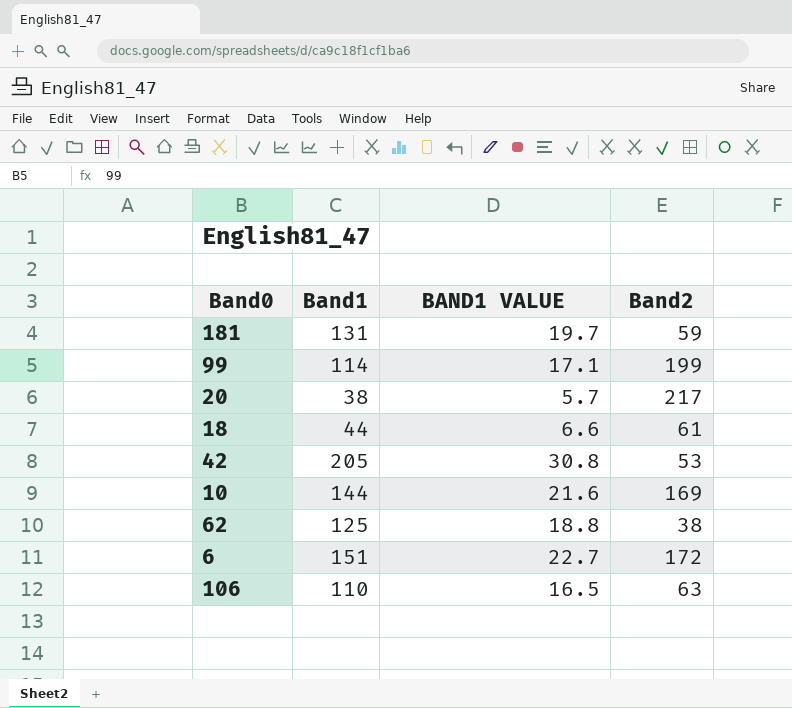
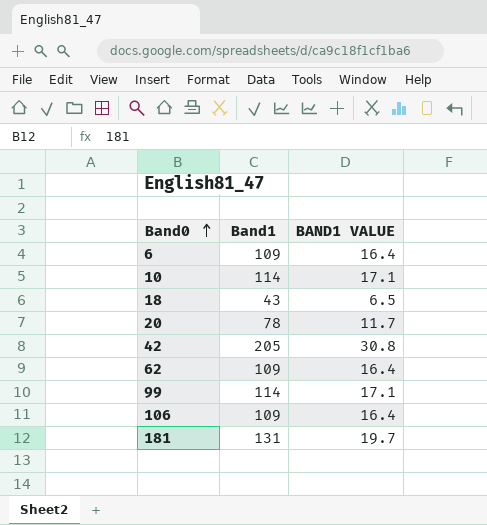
row order: none -> Band0 ascending
column Band2 | position: 4 -> none
6 | Band1: 151 -> 109
6 | BAND1 VALUE: 22.7 -> 16.4
10 | Band1: 144 -> 114
10 | BAND1 VALUE: 21.6 -> 17.1
18 | Band1: 44 -> 43
18 | BAND1 VALUE: 6.6 -> 6.5
20 | Band1: 38 -> 78
20 | BAND1 VALUE: 5.7 -> 11.7
62 | Band1: 125 -> 109
62 | BAND1 VALUE: 18.8 -> 16.4
106 | Band1: 110 -> 109
106 | BAND1 VALUE: 16.5 -> 16.4

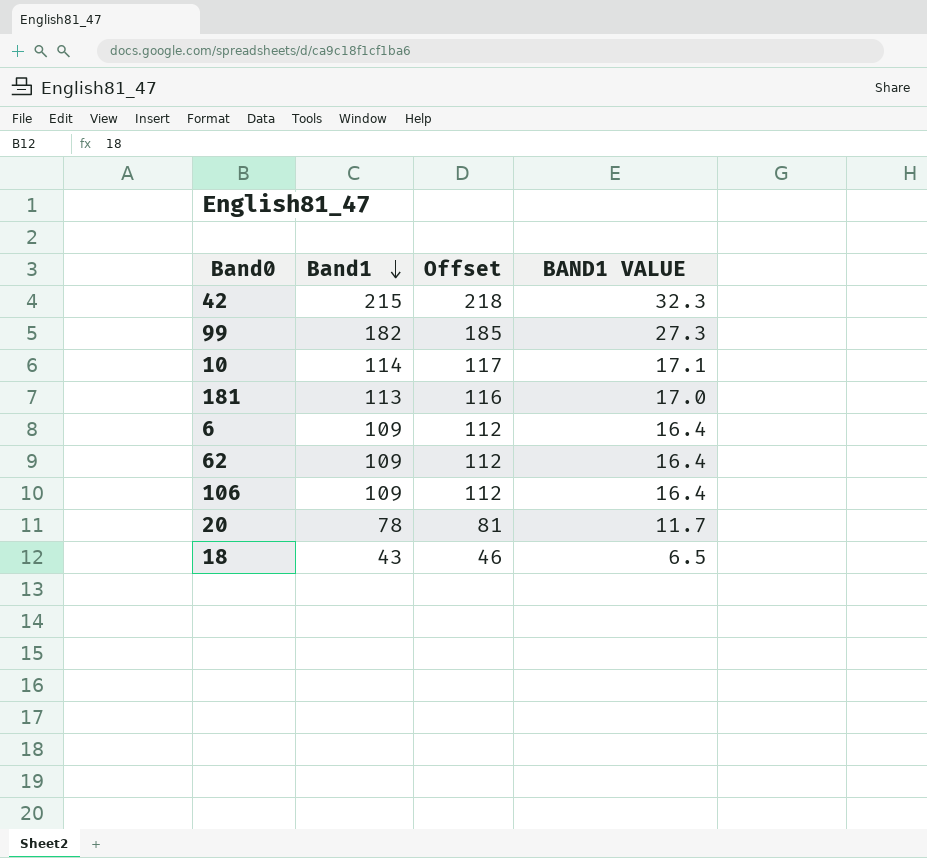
row order: Band0 ascending -> Band1 descending
column Offset | formula: none -> [Band1] + 3
42 | Band1: 205 -> 215
42 | BAND1 VALUE: 30.8 -> 32.3
99 | Band1: 114 -> 182
99 | BAND1 VALUE: 17.1 -> 27.3
181 | Band1: 131 -> 113
181 | BAND1 VALUE: 19.7 -> 17.0

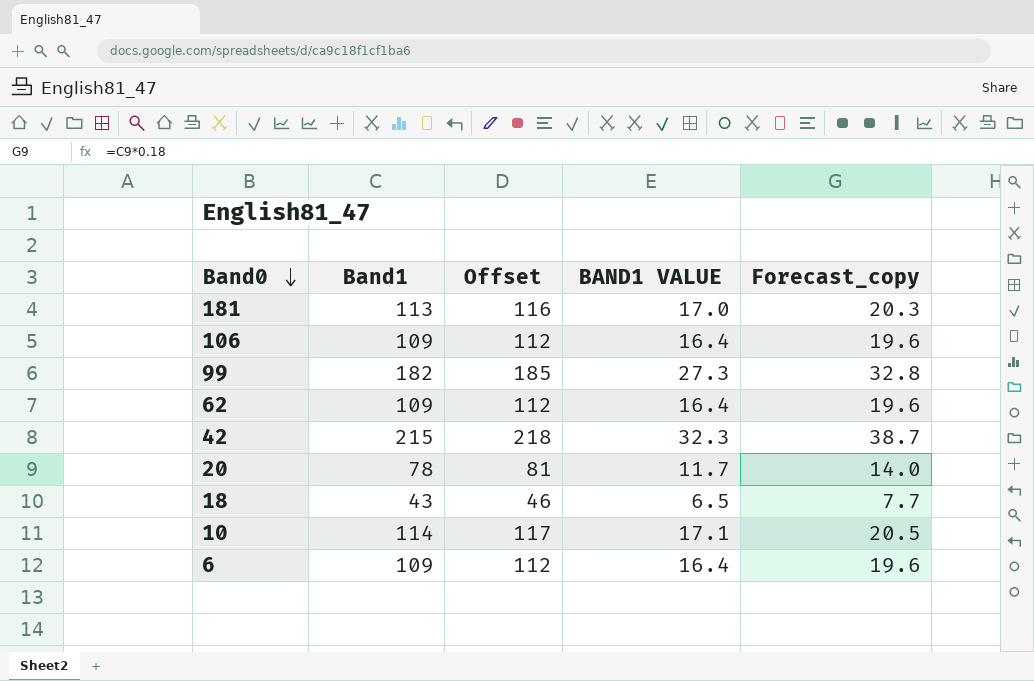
row order: Band1 descending -> Band0 descending
column Forecast_copy | formula: none -> [Band1] * 0.18

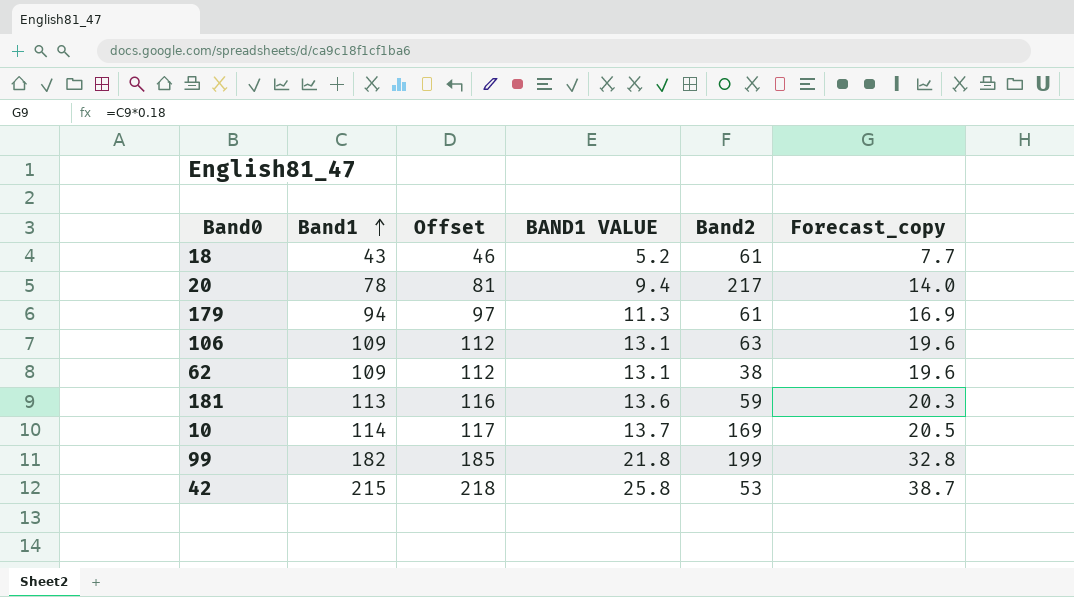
row order: Band0 descending -> Band1 ascending
column BAND1 VALUE | formula: [Band1] * 0.15 -> [Band1] * 0.12
column Band2 | position: none -> 5
row 6: 109 | 112 | 16.4 | 19.6 -> none
row 179: none -> 94 | 97 | 11.3 | 61 | 16.9

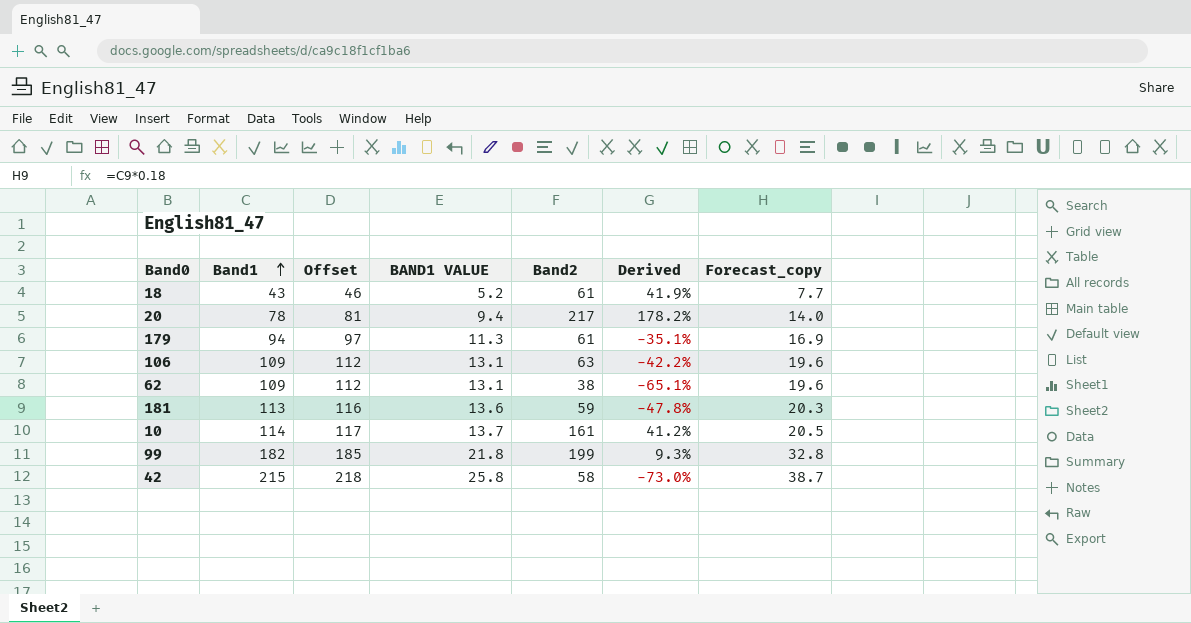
column Derived | formula: none -> ([Band2] - [Band1]) / [Band1]
10 | Band2: 169 -> 161
42 | Band2: 53 -> 58

